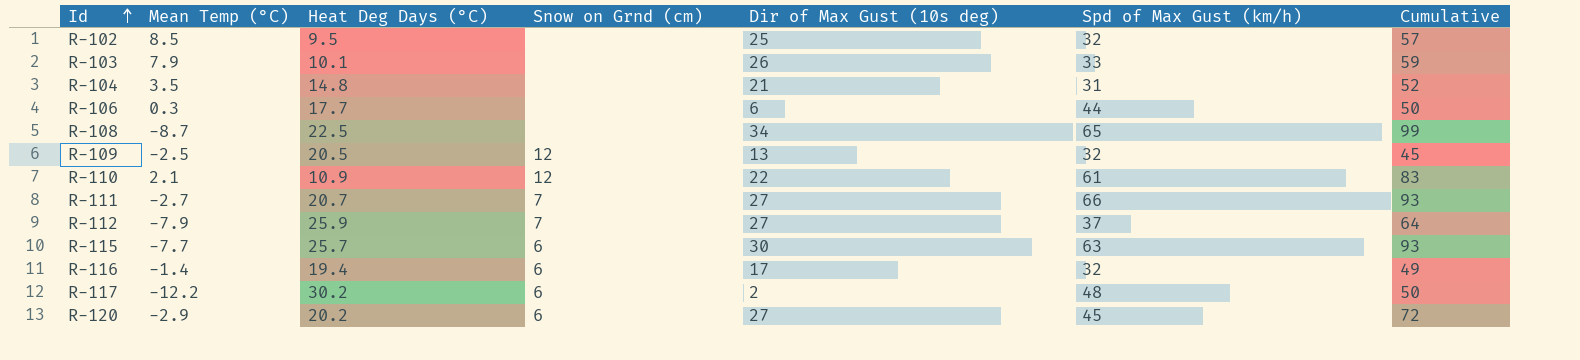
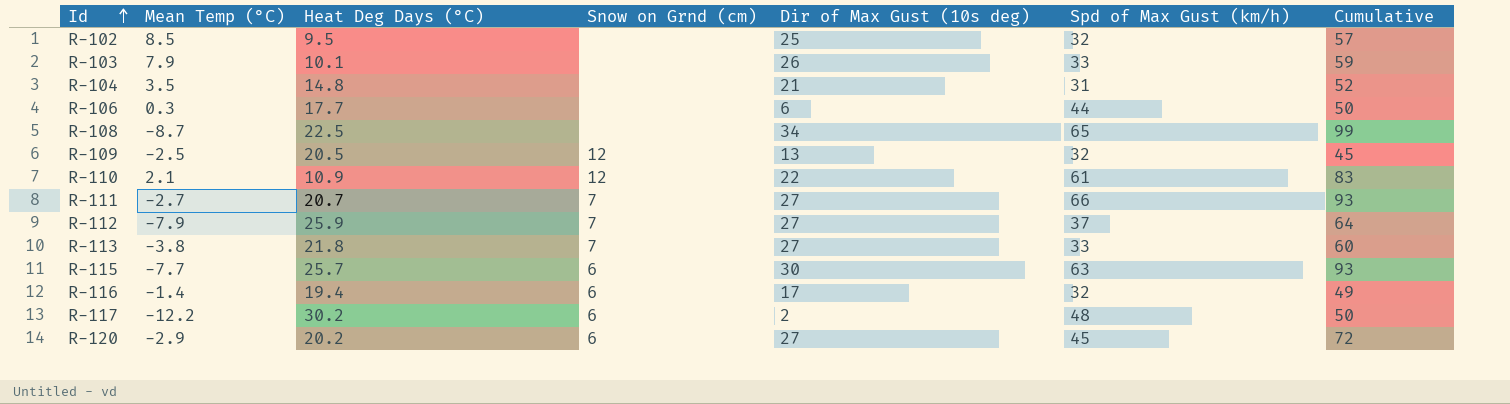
row R-113: none -> -3.8 | 21.8 | 7 | 27 | 33 | 60

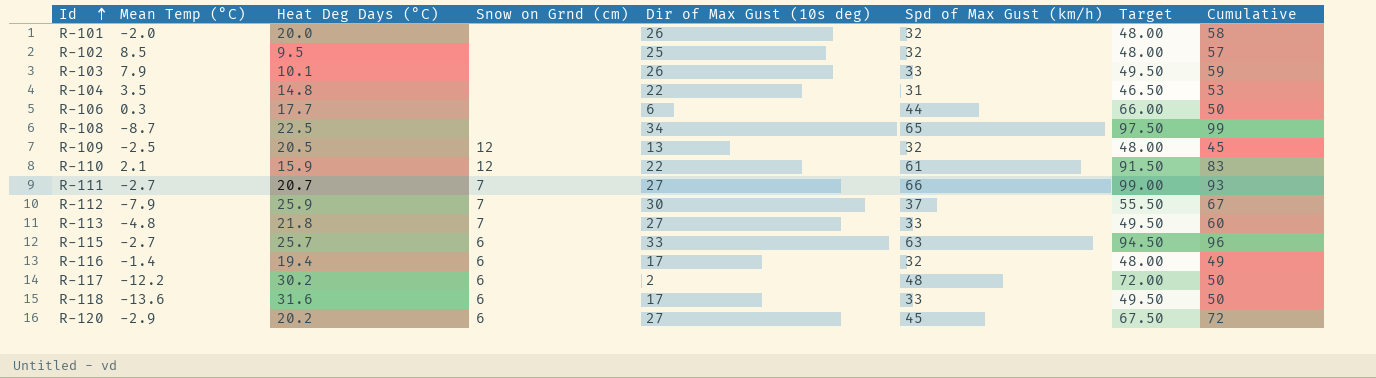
column Target | formula: none -> [Spd of Max Gust (km/h)] * 1.5
row R-101: none -> -2.0 | 20.0 | none | 26 | 32 | 48.00 | 58
R-104 | Dir of Max Gust (10s deg): 21 -> 22
R-104 | Cumulative: 52 -> 53
R-110 | Heat Deg Days (°C): 10.9 -> 15.9
R-112 | Dir of Max Gust (10s deg): 27 -> 30
R-112 | Cumulative: 64 -> 67
R-113 | Mean Temp (°C): -3.8 -> -4.8
R-115 | Mean Temp (°C): -7.7 -> -2.7
R-115 | Dir of Max Gust (10s deg): 30 -> 33
R-115 | Cumulative: 93 -> 96
row R-118: none -> -13.6 | 31.6 | 6 | 17 | 33 | 49.50 | 50

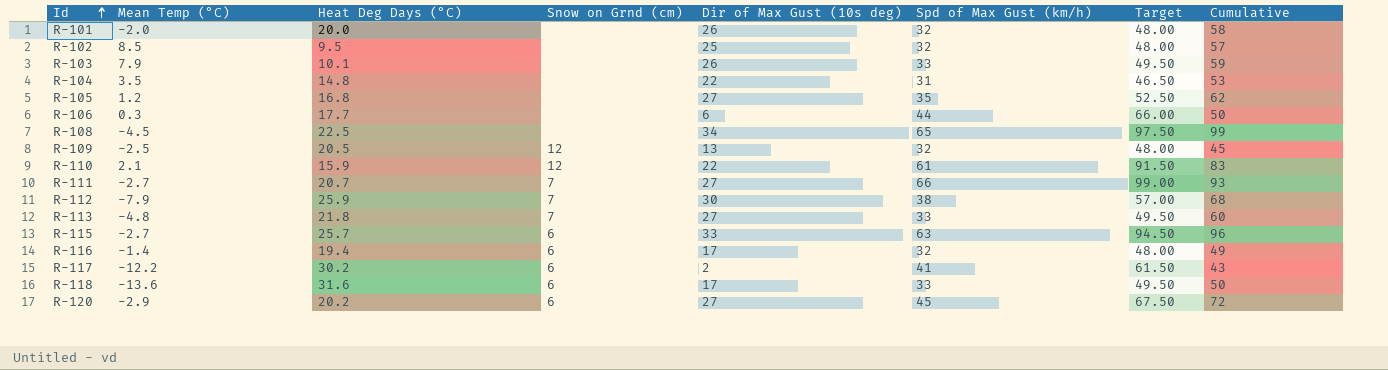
row R-105: none -> 1.2 | 16.8 | none | 27 | 35 | 52.50 | 62
R-108 | Mean Temp (°C): -8.7 -> -4.5
R-112 | Spd of Max Gust (km/h): 37 -> 38
R-112 | Target: 55.50 -> 57.00
R-112 | Cumulative: 67 -> 68
R-117 | Spd of Max Gust (km/h): 48 -> 41
R-117 | Target: 72.00 -> 61.50
R-117 | Cumulative: 50 -> 43

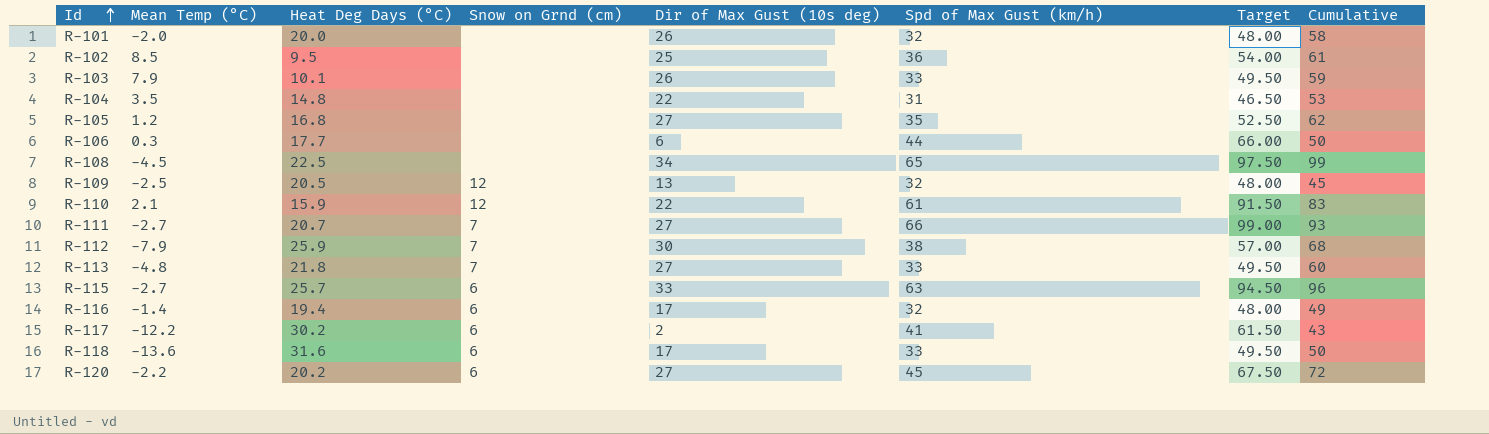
R-102 | Spd of Max Gust (km/h): 32 -> 36
R-102 | Target: 48.00 -> 54.00
R-102 | Cumulative: 57 -> 61
R-120 | Mean Temp (°C): -2.9 -> -2.2

